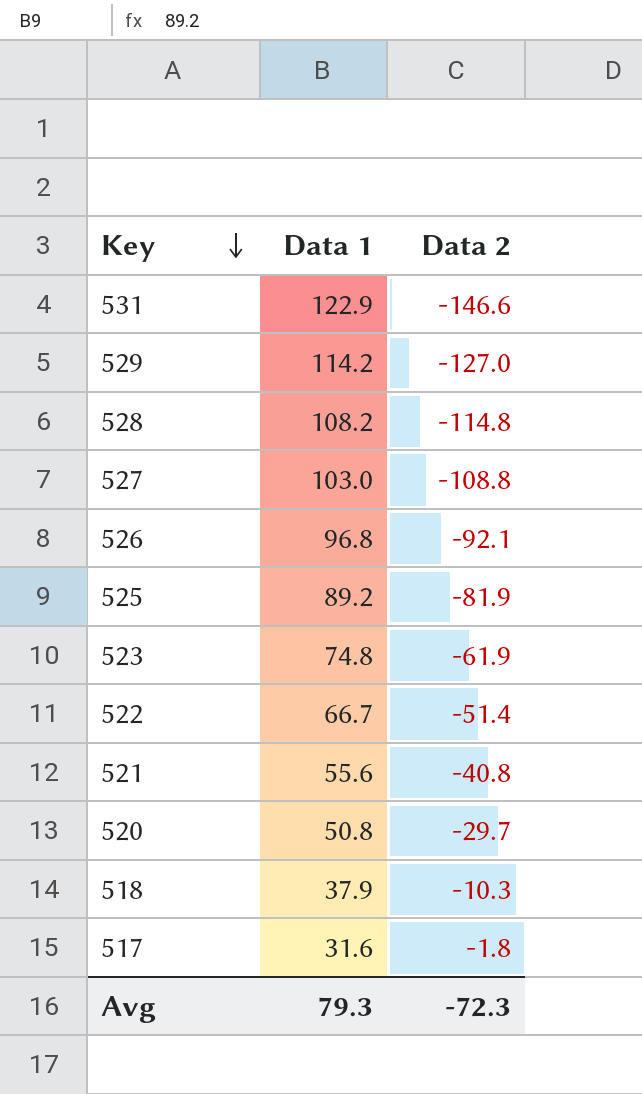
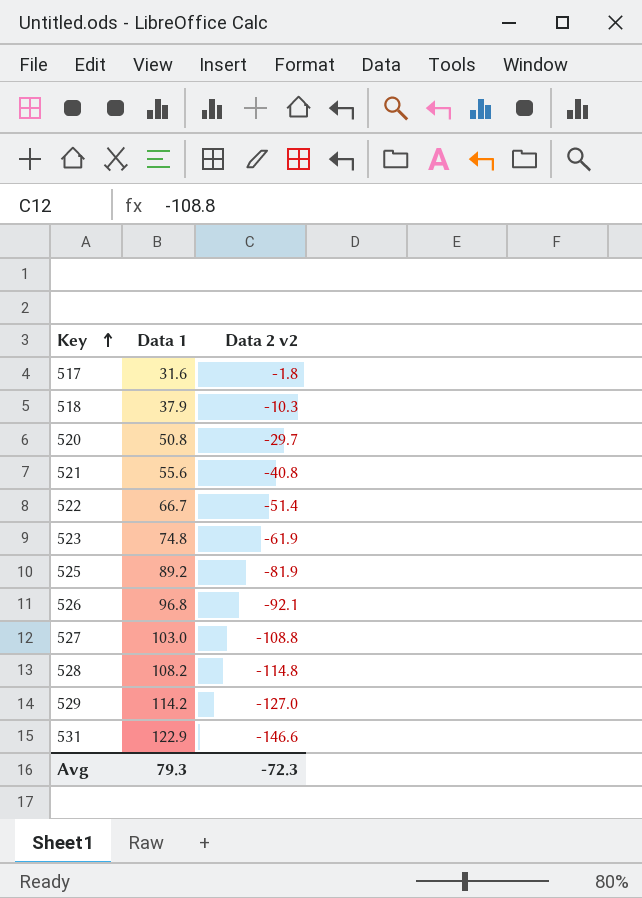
row order: Key descending -> Key ascending
column name: Data 2 -> Data 2 v2

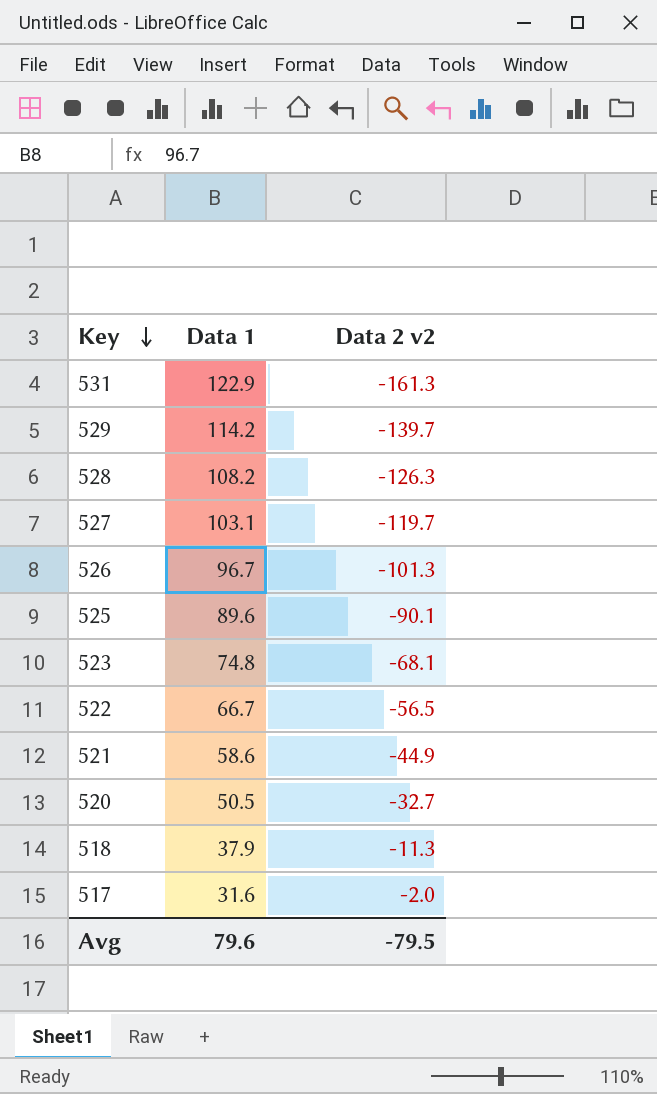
row order: Key ascending -> Key descending
531 | Data 2 v2: -146.6 -> -161.3
529 | Data 2 v2: -127.0 -> -139.7
528 | Data 2 v2: -114.8 -> -126.3
527 | Data 1: 103.0 -> 103.1
527 | Data 2 v2: -108.8 -> -119.7
526 | Data 1: 96.8 -> 96.7
526 | Data 2 v2: -92.1 -> -101.3
525 | Data 1: 89.2 -> 89.6
525 | Data 2 v2: -81.9 -> -90.1
523 | Data 2 v2: -61.9 -> -68.1
522 | Data 2 v2: -51.4 -> -56.5
521 | Data 1: 55.6 -> 58.6
521 | Data 2 v2: -40.8 -> -44.9
520 | Data 1: 50.8 -> 50.5
520 | Data 2 v2: -29.7 -> -32.7
518 | Data 2 v2: -10.3 -> -11.3
517 | Data 2 v2: -1.8 -> -2.0
Avg | Data 1: 79.3 -> 79.6
Avg | Data 2 v2: -72.3 -> -79.5

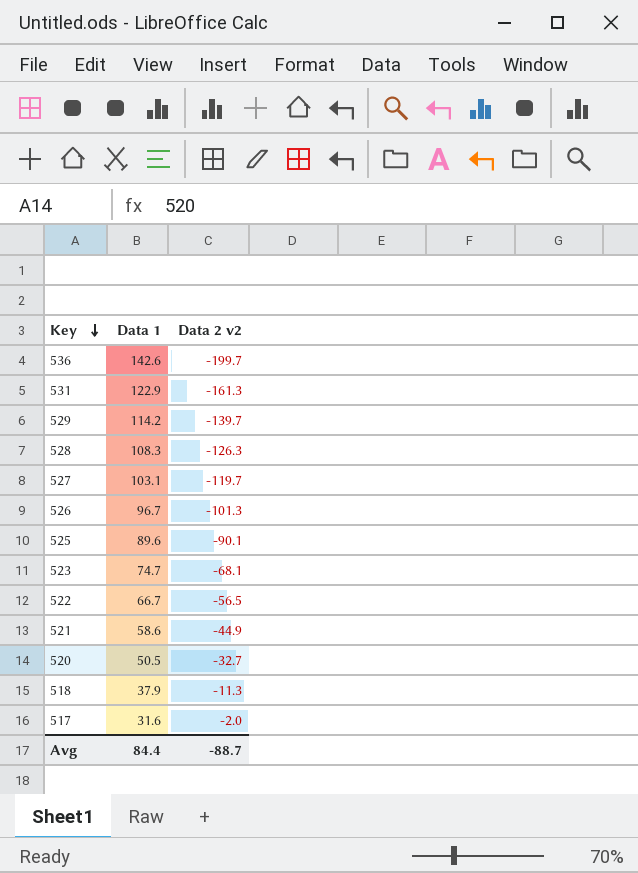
row 536: none -> 142.6 | -199.7
528 | Data 1: 108.2 -> 108.3
523 | Data 1: 74.8 -> 74.7
Avg | Data 1: 79.6 -> 84.4
Avg | Data 2 v2: -79.5 -> -88.7

